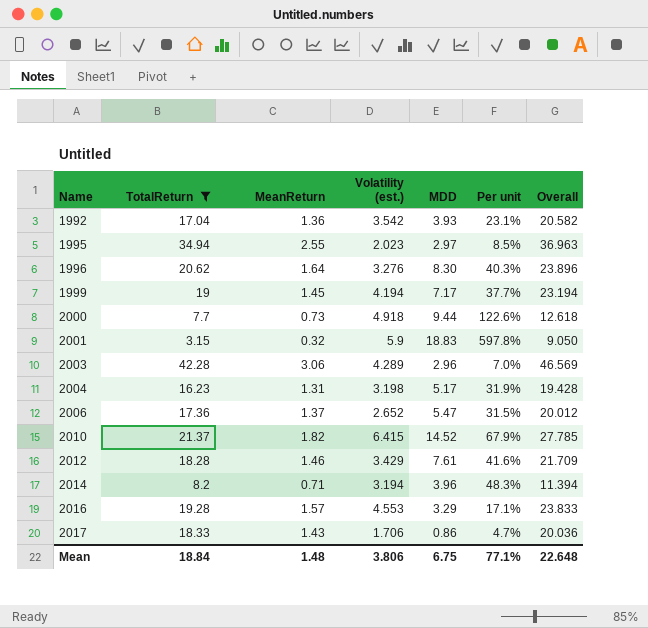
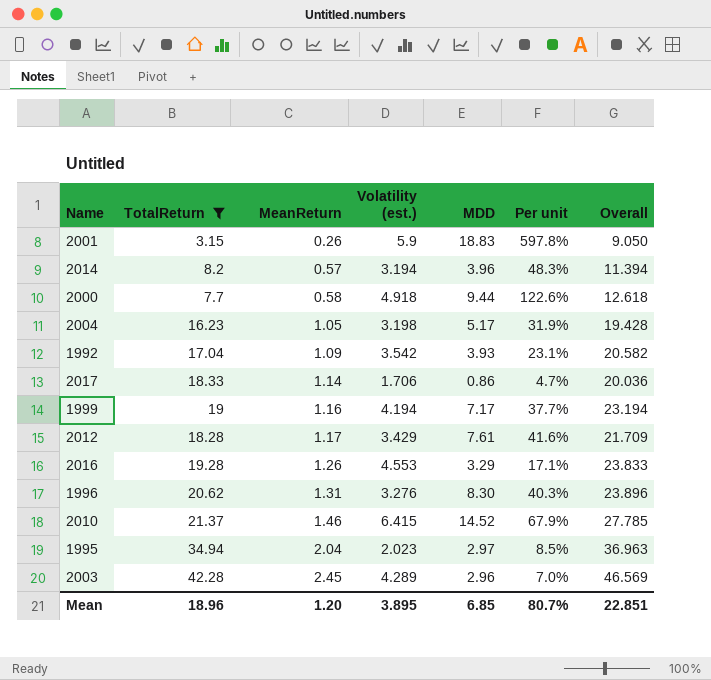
row order: Name ascending -> MeanReturn ascending
row 2006: 17.36 | 1.37 | 2.652 | 5.47 | 31.5% | 20.012 -> none
2001 | MeanReturn: 0.32 -> 0.26
2014 | MeanReturn: 0.71 -> 0.57
2000 | MeanReturn: 0.73 -> 0.58
2004 | MeanReturn: 1.31 -> 1.05
1992 | MeanReturn: 1.36 -> 1.09
2017 | MeanReturn: 1.43 -> 1.14
1999 | MeanReturn: 1.45 -> 1.16
2012 | MeanReturn: 1.46 -> 1.17
2016 | MeanReturn: 1.57 -> 1.26
1996 | MeanReturn: 1.64 -> 1.31
2010 | MeanReturn: 1.82 -> 1.46
1995 | MeanReturn: 2.55 -> 2.04
2003 | MeanReturn: 3.06 -> 2.45
Mean | TotalReturn: 18.84 -> 18.96
Mean | MeanReturn: 1.48 -> 1.20
Mean | Volatility (est.): 3.806 -> 3.895
Mean | MDD: 6.75 -> 6.85
Mean | Per unit: 77.1% -> 80.7%
Mean | Overall: 22.648 -> 22.851

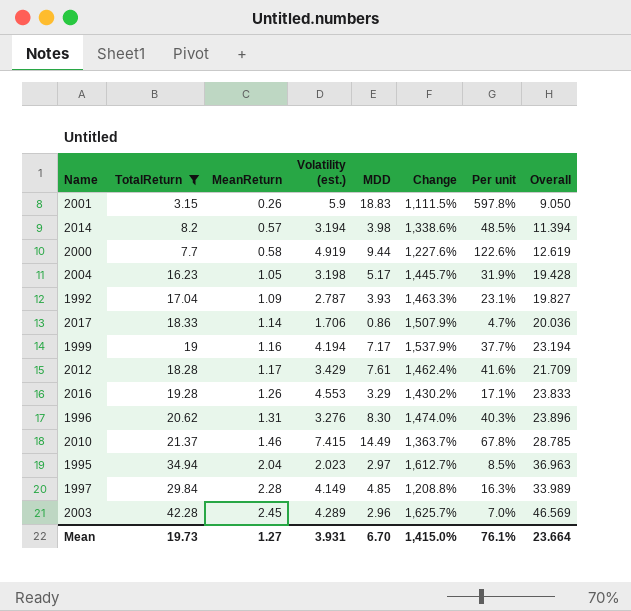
column Change | formula: none -> ([TotalReturn] - [MeanReturn]) / [MeanReturn]
2014 | MDD: 3.96 -> 3.98
2014 | Per unit: 48.3% -> 48.5%
2000 | Volatility (est.): 4.918 -> 4.919
2000 | Overall: 12.618 -> 12.619
1992 | Volatility (est.): 3.542 -> 2.787
1992 | Overall: 20.582 -> 19.827
2010 | Volatility (est.): 6.415 -> 7.415
2010 | MDD: 14.52 -> 14.49
2010 | Per unit: 67.9% -> 67.8%
2010 | Overall: 27.785 -> 28.785
row 1997: none -> 29.84 | 2.28 | 4.149 | 4.85 | 1,208.8% | 16.3% | 33.989
Mean | TotalReturn: 18.96 -> 19.73
Mean | MeanReturn: 1.20 -> 1.27
Mean | Volatility (est.): 3.895 -> 3.931
Mean | MDD: 6.85 -> 6.70
Mean | Per unit: 80.7% -> 76.1%
Mean | Overall: 22.851 -> 23.664

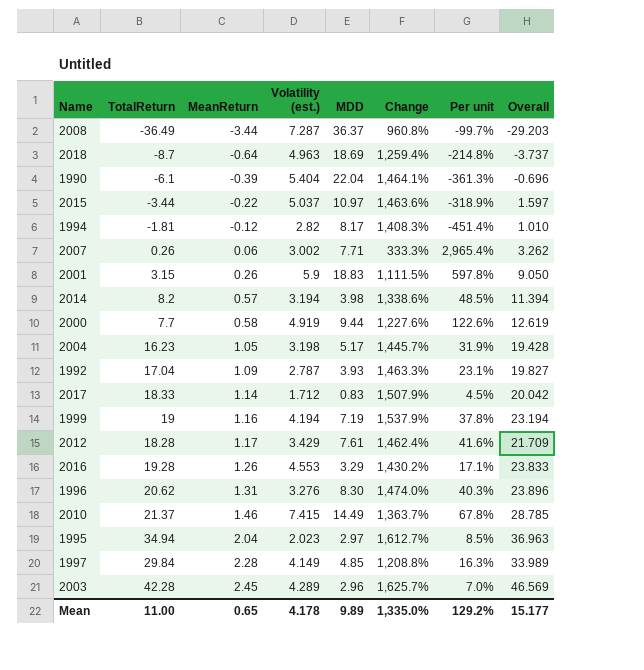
filter: TotalReturn >= 3.15 -> none
2017 | Volatility (est.): 1.706 -> 1.712
2017 | MDD: 0.86 -> 0.83
2017 | Per unit: 4.7% -> 4.5%
2017 | Overall: 20.036 -> 20.042
1999 | MDD: 7.17 -> 7.19
1999 | Per unit: 37.7% -> 37.8%
Mean | TotalReturn: 19.73 -> 11.00
Mean | MeanReturn: 1.27 -> 0.65
Mean | Volatility (est.): 3.931 -> 4.178
Mean | MDD: 6.70 -> 9.89
Mean | Change: 1,415.0% -> 1,335.0%
Mean | Per unit: 76.1% -> 129.2%
Mean | Overall: 23.664 -> 15.177

